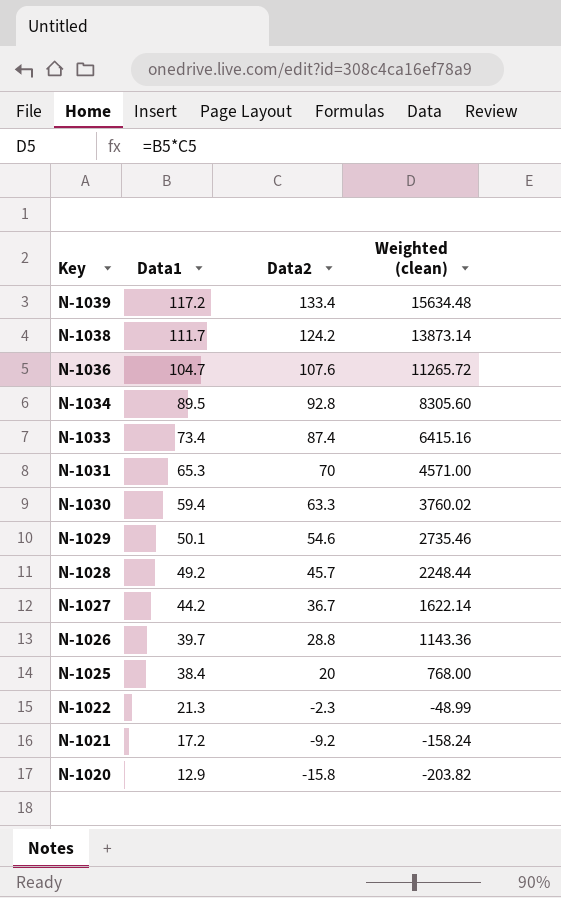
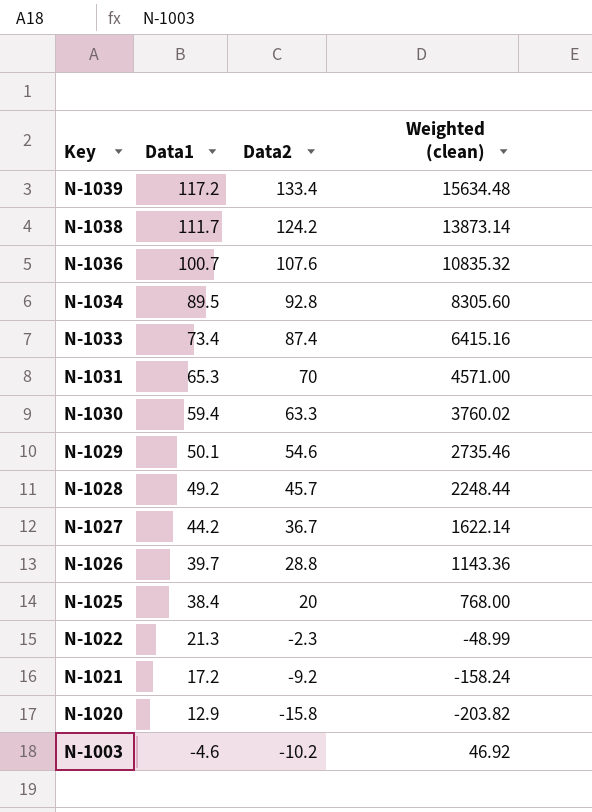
N-1036 | Data1: 104.7 -> 100.7
N-1036 | Weighted (clean): 11265.72 -> 10835.32
row N-1003: none -> -4.6 | -10.2 | 46.92

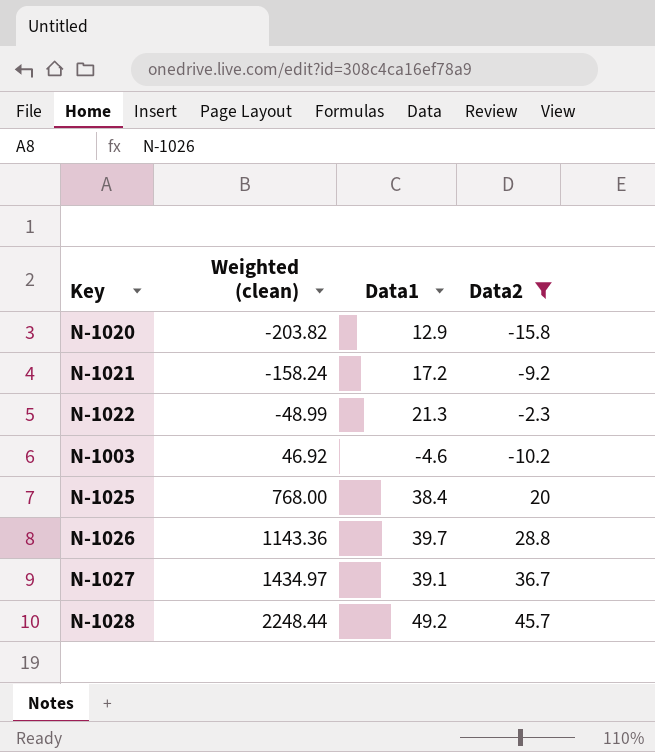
filter: none -> Data2 <= 45.7
row order: Key descending -> Weighted (clean) ascending
column Weighted (clean) | position: 4 -> 2
N-1027 | Weighted (clean): 1622.14 -> 1434.97
N-1027 | Data1: 44.2 -> 39.1

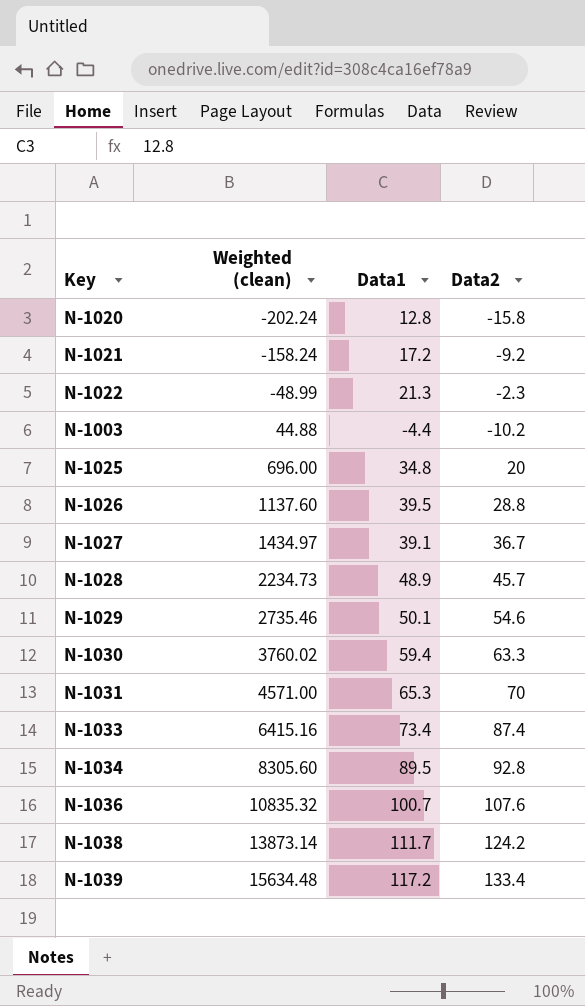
filter: Data2 <= 45.7 -> none
N-1020 | Weighted (clean): -203.82 -> -202.24
N-1020 | Data1: 12.9 -> 12.8
N-1003 | Weighted (clean): 46.92 -> 44.88
N-1003 | Data1: -4.6 -> -4.4
N-1025 | Weighted (clean): 768.00 -> 696.00
N-1025 | Data1: 38.4 -> 34.8
N-1026 | Weighted (clean): 1143.36 -> 1137.60
N-1026 | Data1: 39.7 -> 39.5
N-1028 | Weighted (clean): 2248.44 -> 2234.73
N-1028 | Data1: 49.2 -> 48.9

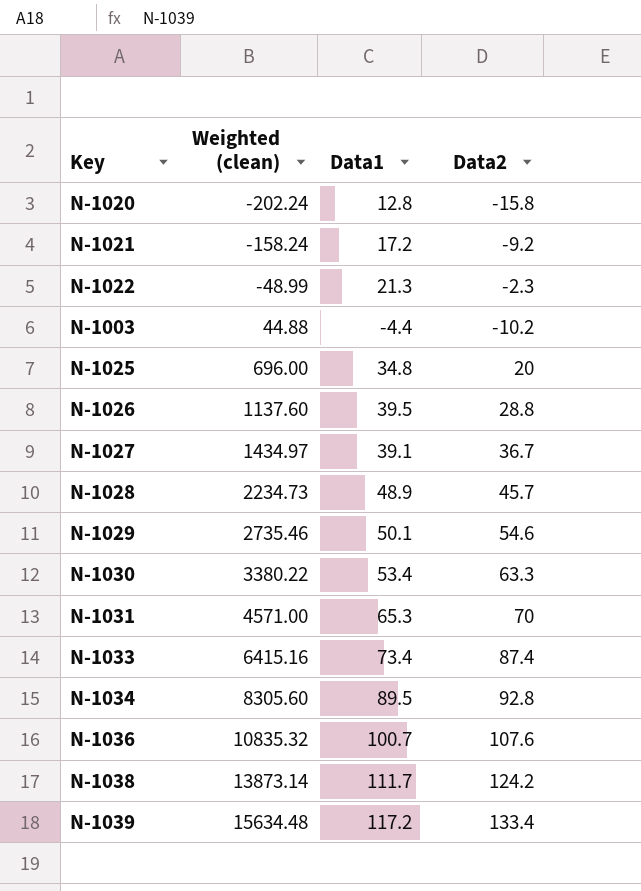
N-1030 | Weighted (clean): 3760.02 -> 3380.22
N-1030 | Data1: 59.4 -> 53.4

